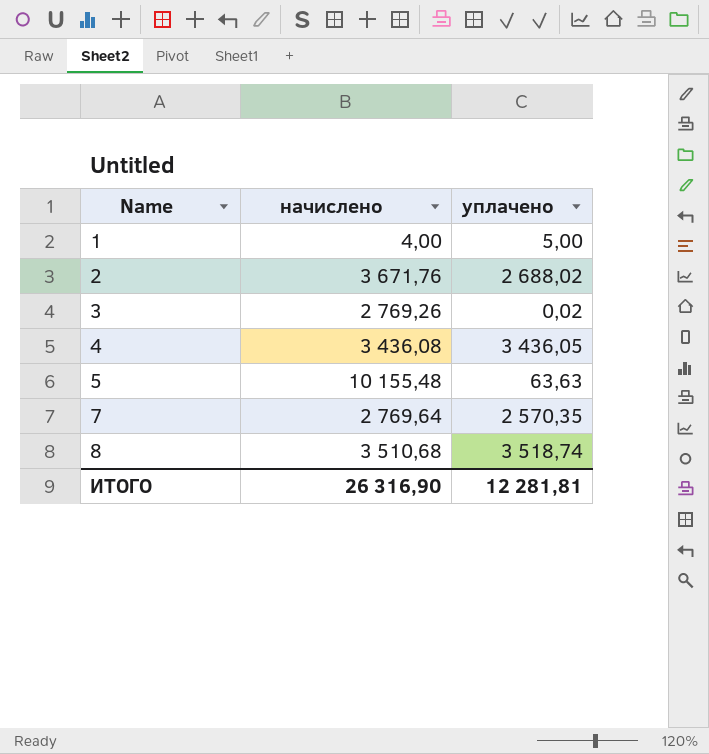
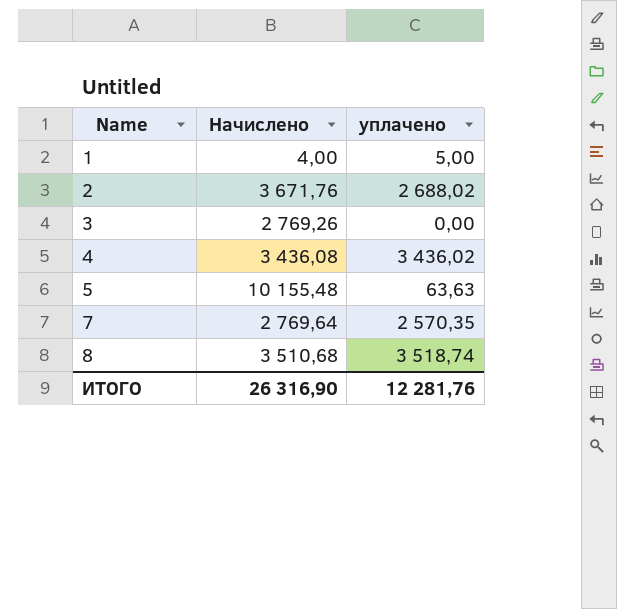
column name: начислено -> Начислено
3 | уплачено: 0,02 -> 0,00
4 | уплачено: 3 436,05 -> 3 436,02
ИТОГО | уплачено: 12 281,81 -> 12 281,76

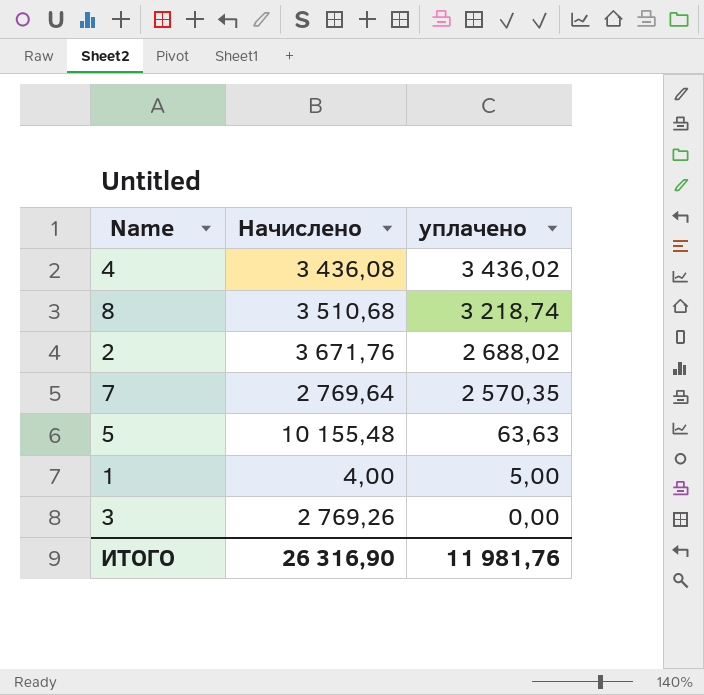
row order: Name ascending -> уплачено descending
8 | уплачено: 3 518,74 -> 3 218,74
ИТОГО | уплачено: 12 281,76 -> 11 981,76

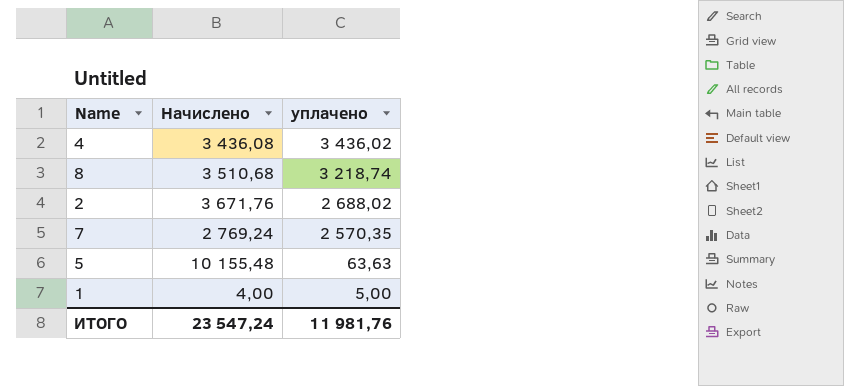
row 3: 2 769,26 | 0,00 -> none
7 | Начислено: 2 769,64 -> 2 769,24
ИТОГО | Начислено: 26 316,90 -> 23 547,24

